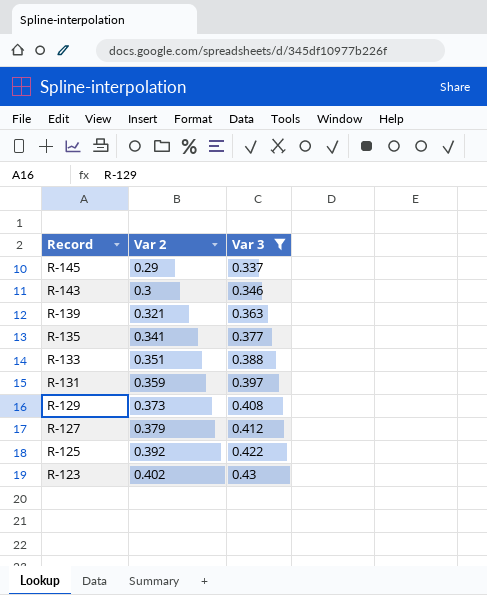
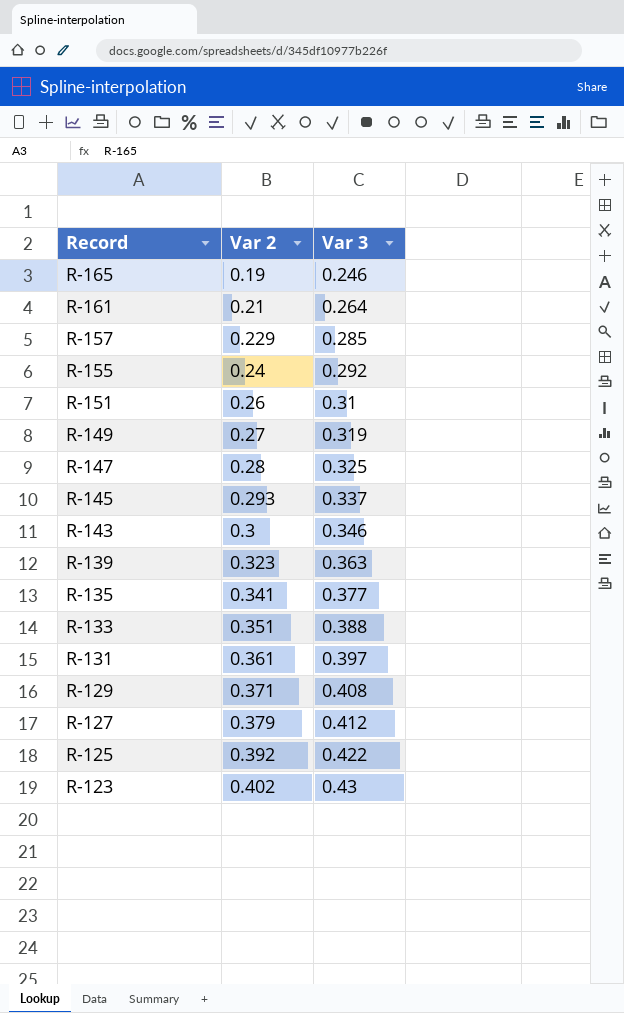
filter: Var 3 >= 0.337 -> none
R-145 | Var 2: 0.29 -> 0.293
R-139 | Var 2: 0.321 -> 0.323
R-131 | Var 2: 0.359 -> 0.361
R-129 | Var 2: 0.373 -> 0.371

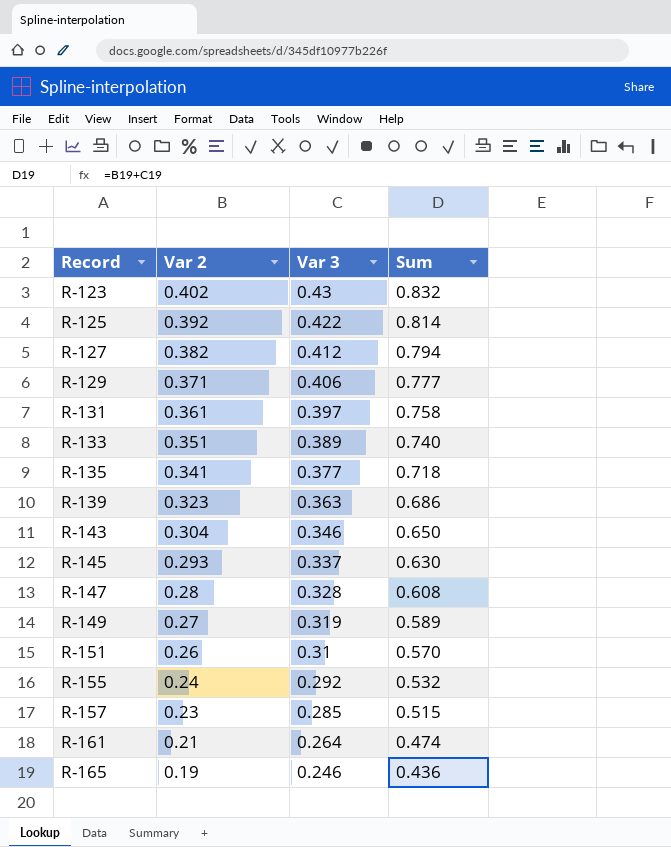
row order: Record descending -> Record ascending
column Sum | formula: none -> [Var 2] + [Var 3]
R-127 | Var 2: 0.379 -> 0.382
R-129 | Var 3: 0.408 -> 0.406
R-133 | Var 3: 0.388 -> 0.389
R-143 | Var 2: 0.3 -> 0.304
R-147 | Var 3: 0.325 -> 0.328
R-157 | Var 2: 0.229 -> 0.23

